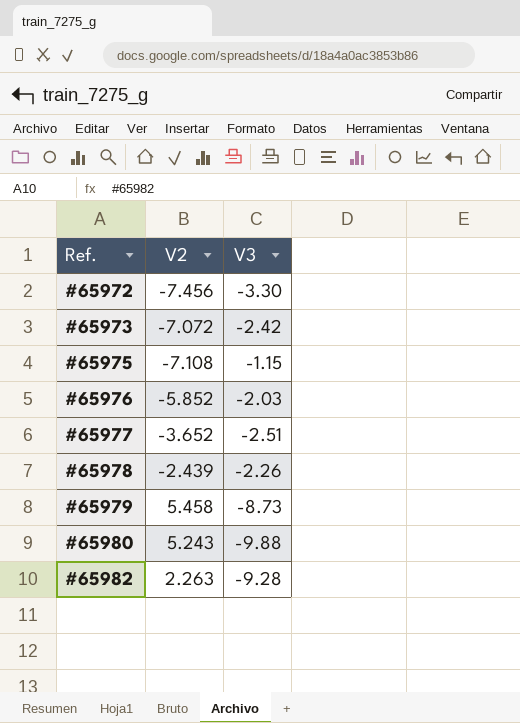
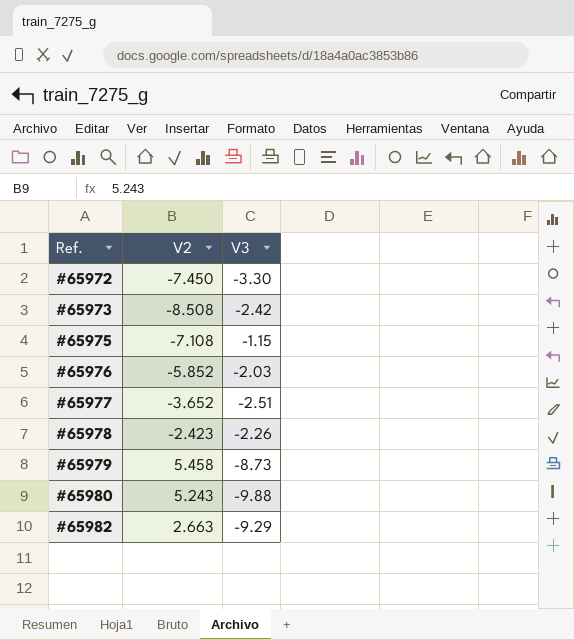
#65972 | V2: -7.456 -> -7.450
#65973 | V2: -7.072 -> -8.508
#65978 | V2: -2.439 -> -2.423
#65982 | V2: 2.263 -> 2.663
#65982 | V3: -9.28 -> -9.29

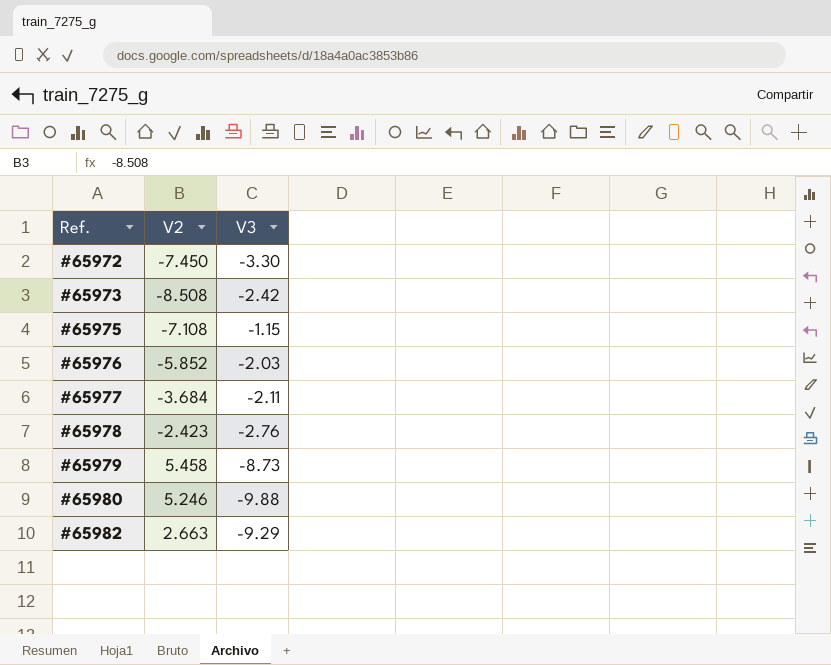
#65977 | V2: -3.652 -> -3.684
#65977 | V3: -2.51 -> -2.11
#65978 | V3: -2.26 -> -2.76
#65980 | V2: 5.243 -> 5.246

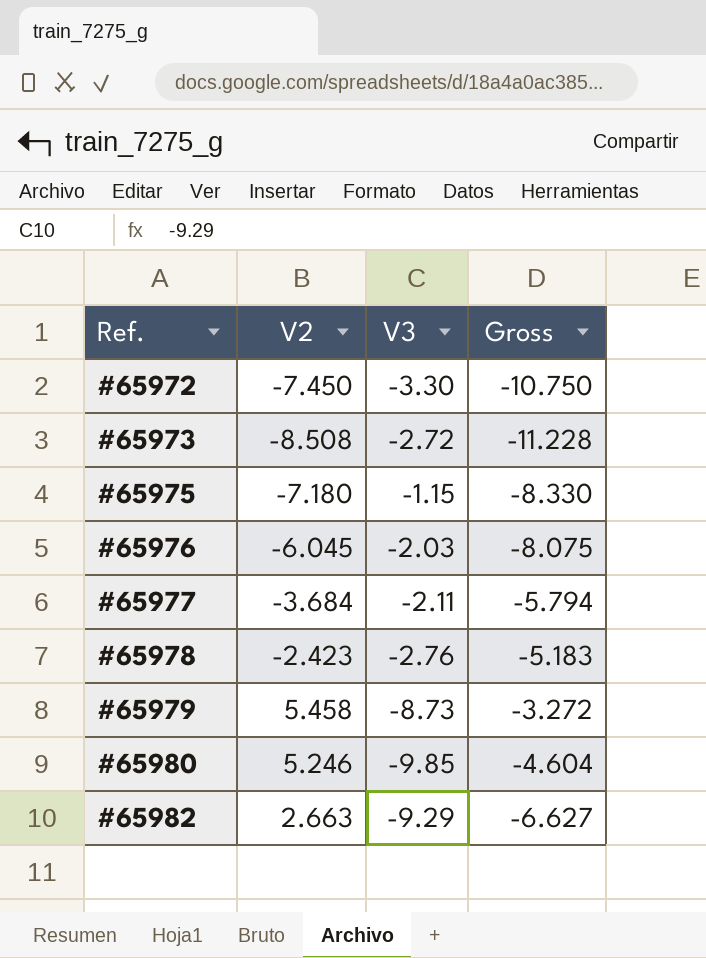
column Gross | formula: none -> [V2] + [V3]
#65973 | V3: -2.42 -> -2.72
#65975 | V2: -7.108 -> -7.180
#65976 | V2: -5.852 -> -6.045
#65980 | V3: -9.88 -> -9.85

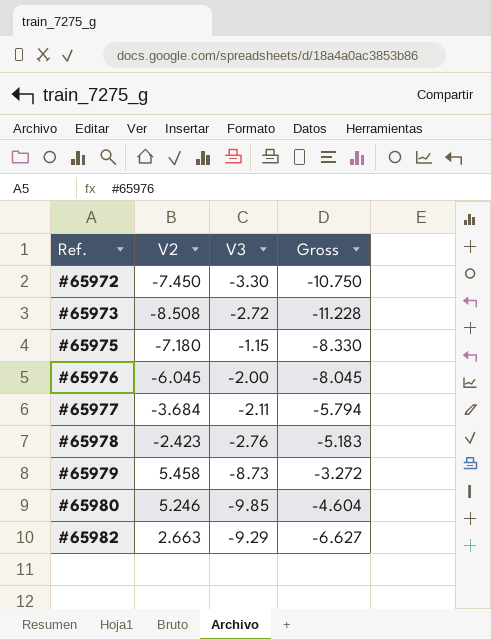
#65976 | V3: -2.03 -> -2.00
#65976 | Gross: -8.075 -> -8.045

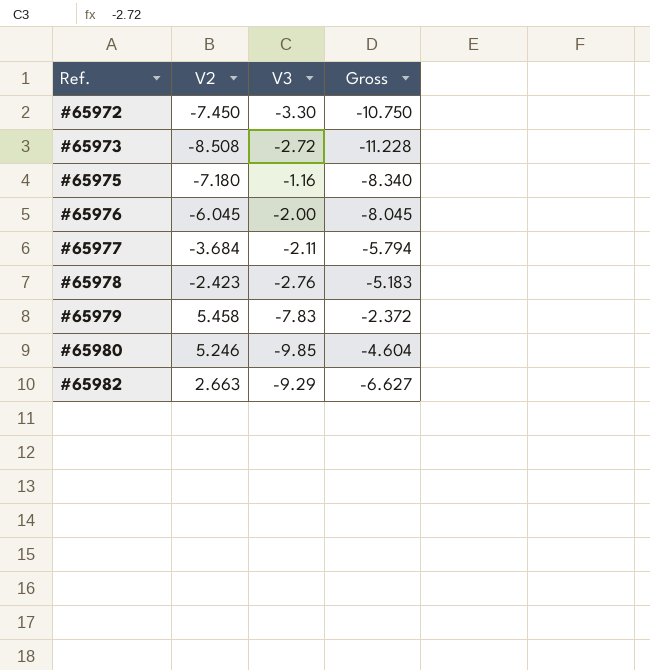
#65975 | V3: -1.15 -> -1.16
#65975 | Gross: -8.330 -> -8.340
#65979 | V3: -8.73 -> -7.83
#65979 | Gross: -3.272 -> -2.372

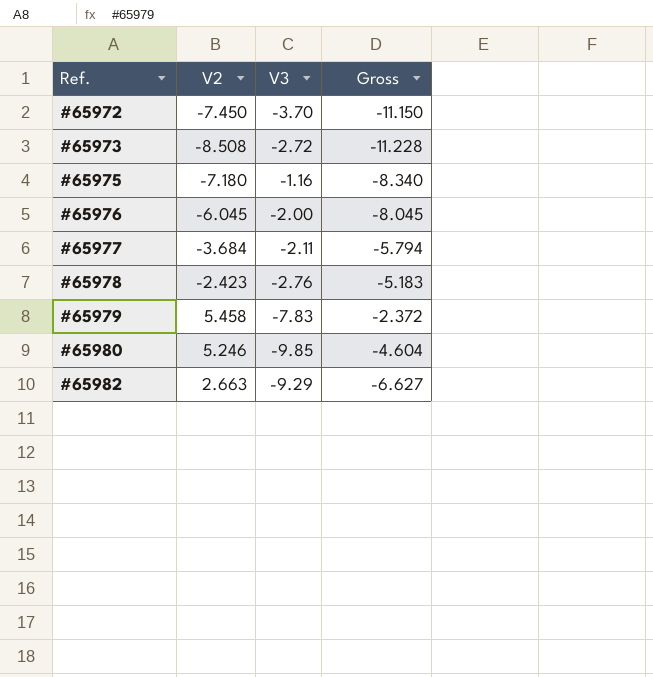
#65972 | V3: -3.30 -> -3.70
#65972 | Gross: -10.750 -> -11.150

